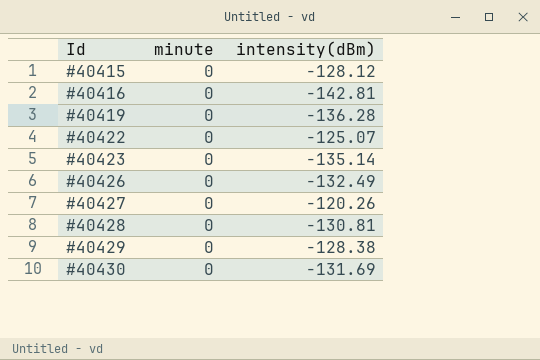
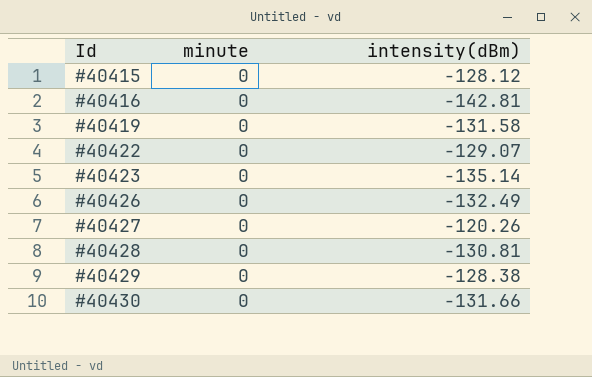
#40419 | intensity(dBm): -136.28 -> -131.58
#40422 | intensity(dBm): -125.07 -> -129.07
#40430 | intensity(dBm): -131.69 -> -131.66

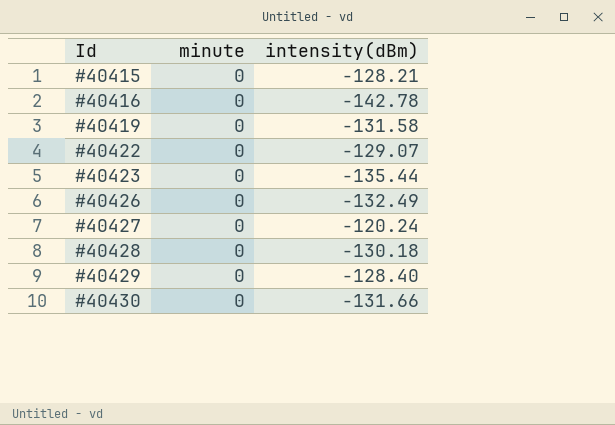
#40415 | intensity(dBm): -128.12 -> -128.21
#40416 | intensity(dBm): -142.81 -> -142.78
#40423 | intensity(dBm): -135.14 -> -135.44
#40427 | intensity(dBm): -120.26 -> -120.24
#40428 | intensity(dBm): -130.81 -> -130.18
#40429 | intensity(dBm): -128.38 -> -128.40

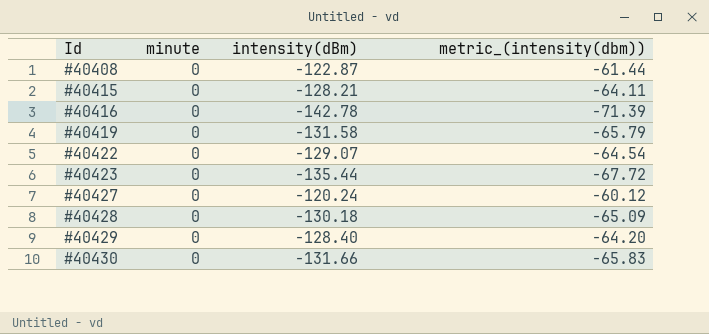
column metric_(intensity(dbm)) | formula: none -> [intensity(dBm)] * 0.5
row #40426: 0 | -132.49 -> none
row #40408: none -> 0 | -122.87 | -61.44

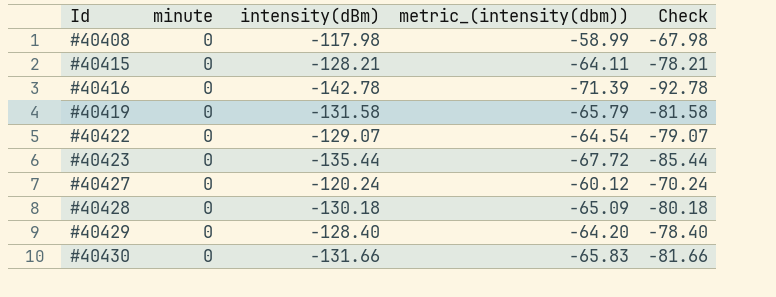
column Check | formula: none -> [intensity(dBm)] + 50
#40408 | intensity(dBm): -122.87 -> -117.98
#40408 | metric_(intensity(dbm)): -61.44 -> -58.99

